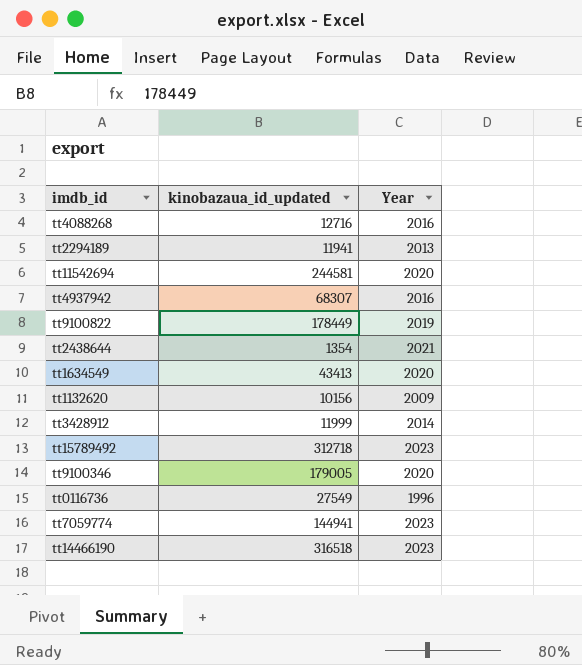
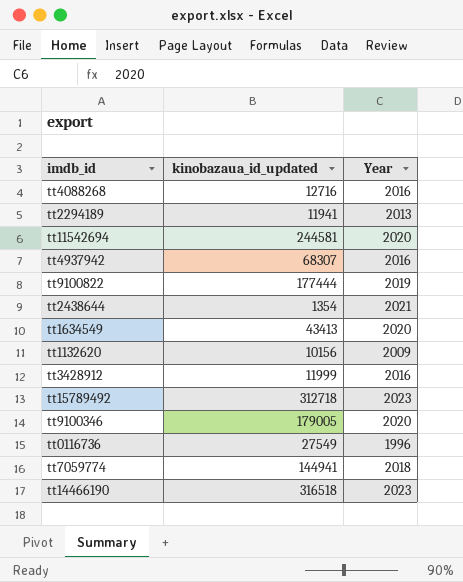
tt9100822 | kinobazaua_id_updated: 178449 -> 177444
tt3428912 | Year: 2014 -> 2016
tt7059774 | Year: 2023 -> 2018

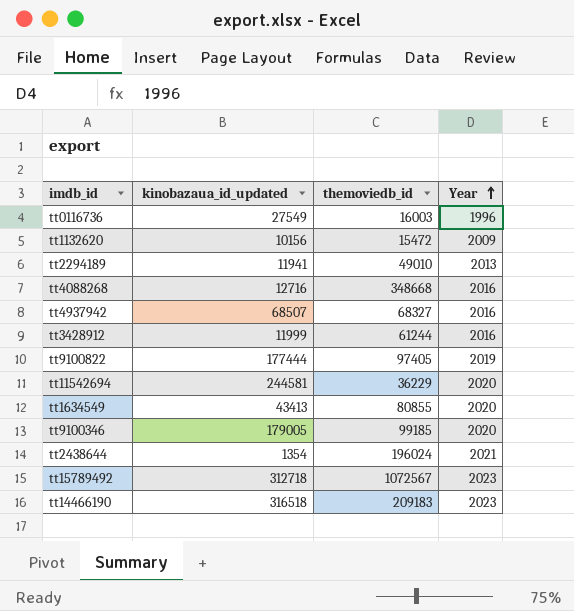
row order: none -> Year ascending
column themoviedb_id | position: none -> 3
row tt7059774: 144941 | 2018 -> none
tt4937942 | kinobazaua_id_updated: 68307 -> 68507

